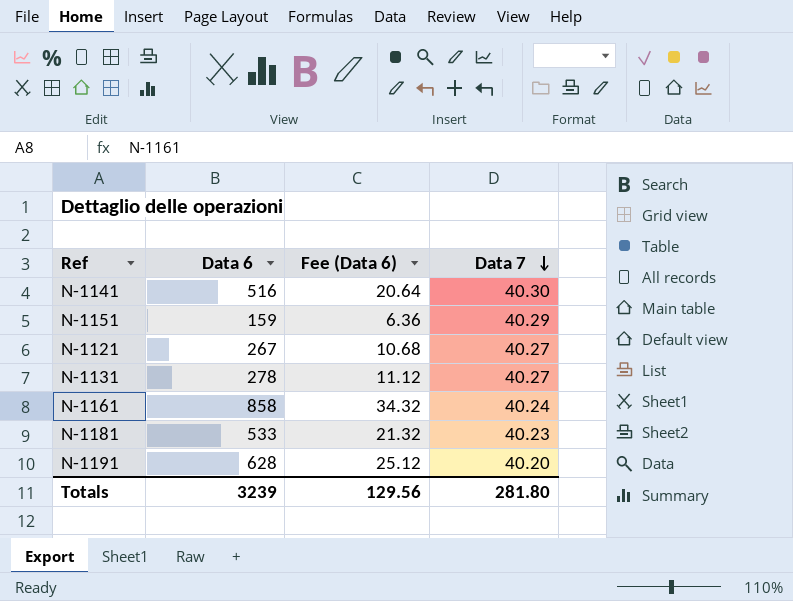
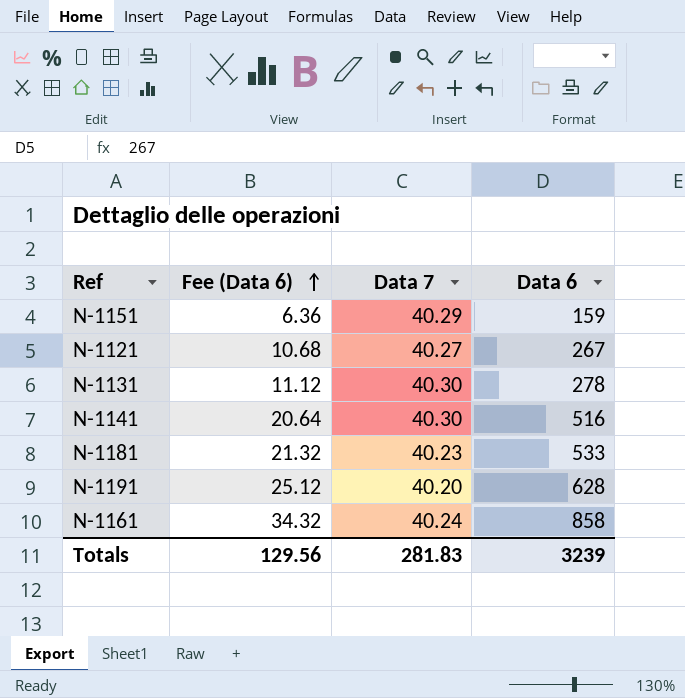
row order: Data 7 descending -> Fee (Data 6) ascending
column Data 6 | position: 2 -> 4
N-1131 | Data 7: 40.27 -> 40.30
Totals | Data 7: 281.80 -> 281.83

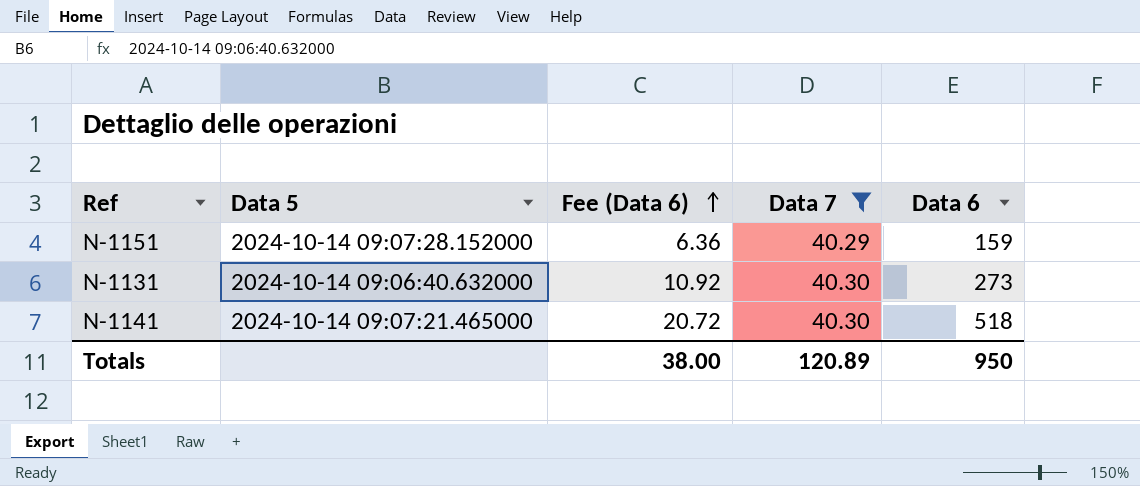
filter: none -> Data 7 >= 40.29
column Data 5 | position: none -> 2
N-1131 | Fee (Data 6): 11.12 -> 10.92
N-1131 | Data 6: 278 -> 273
N-1141 | Fee (Data 6): 20.64 -> 20.72
N-1141 | Data 6: 516 -> 518
Totals | Fee (Data 6): 129.56 -> 38.00
Totals | Data 7: 281.83 -> 120.89
Totals | Data 6: 3239 -> 950

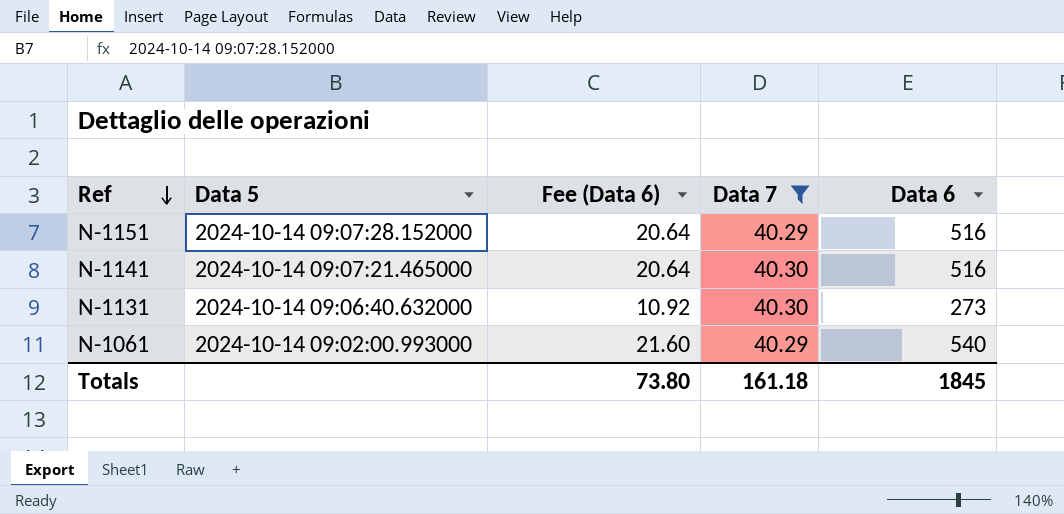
row order: Fee (Data 6) ascending -> Ref descending
N-1151 | Fee (Data 6): 6.36 -> 20.64
N-1151 | Data 6: 159 -> 516
N-1141 | Fee (Data 6): 20.72 -> 20.64
N-1141 | Data 6: 518 -> 516
row N-1061: none -> 2024-10-14 09:02:00.993000 | 21.60 | 40.29 | 540
Totals | Fee (Data 6): 38.00 -> 73.80
Totals | Data 7: 120.89 -> 161.18
Totals | Data 6: 950 -> 1845

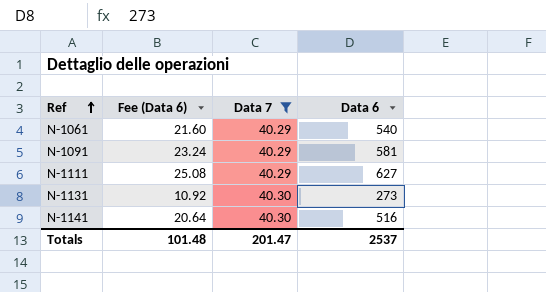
row order: Ref descending -> Ref ascending
column Data 5 | position: 2 -> none
row N-1151: 2024-10-14 09:07:28.152000 | 20.64 | 40.29 | 516 -> none
row N-1091: none -> 23.24 | 40.29 | 581
row N-1111: none -> 25.08 | 40.29 | 627
Totals | Fee (Data 6): 73.80 -> 101.48
Totals | Data 7: 161.18 -> 201.47
Totals | Data 6: 1845 -> 2537

